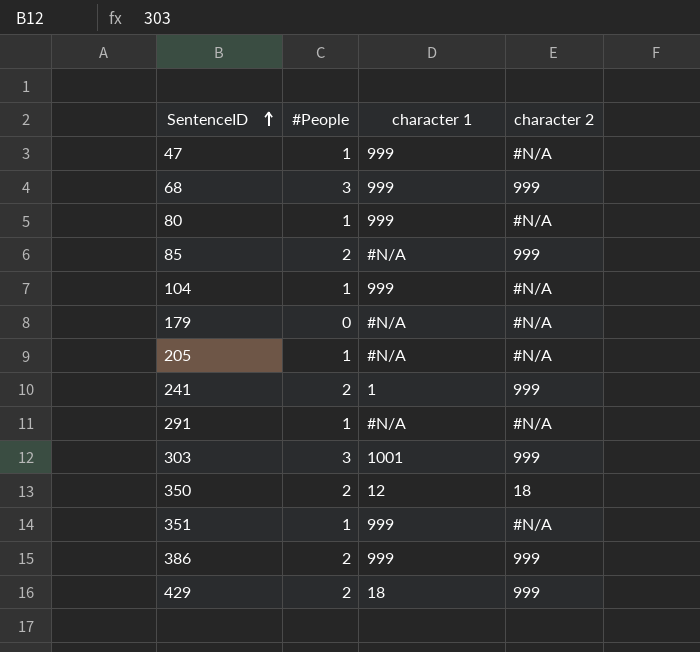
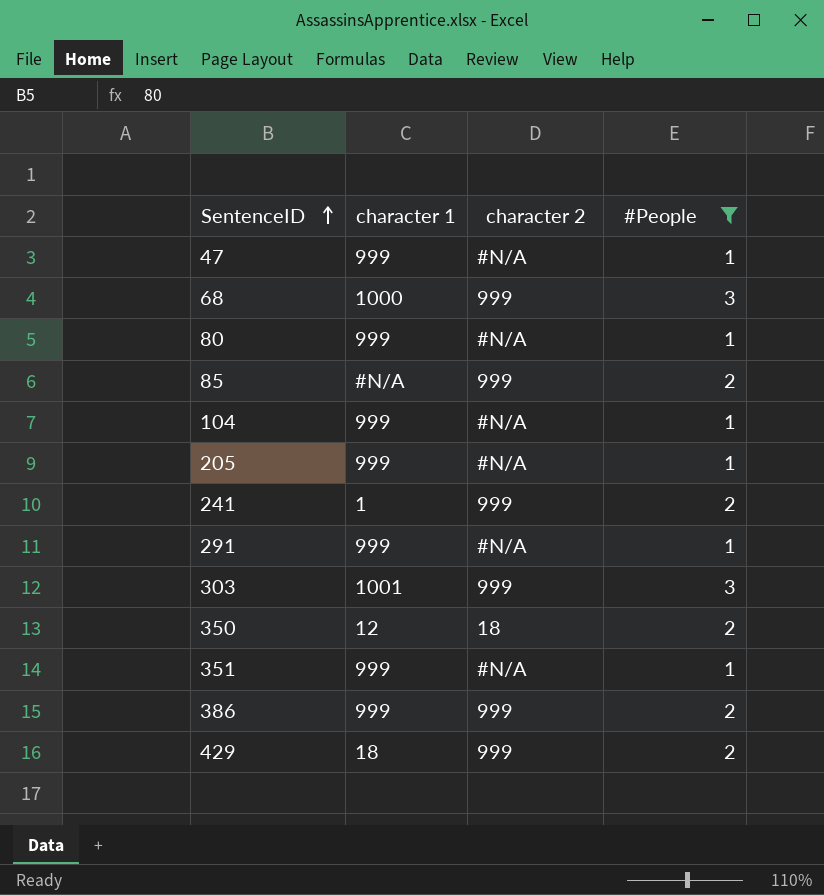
filter: none -> #People != 0
column #People | position: 2 -> 4
68 | character 1: 999 -> 1000
205 | character 1: #N/A -> 999
291 | character 1: #N/A -> 999

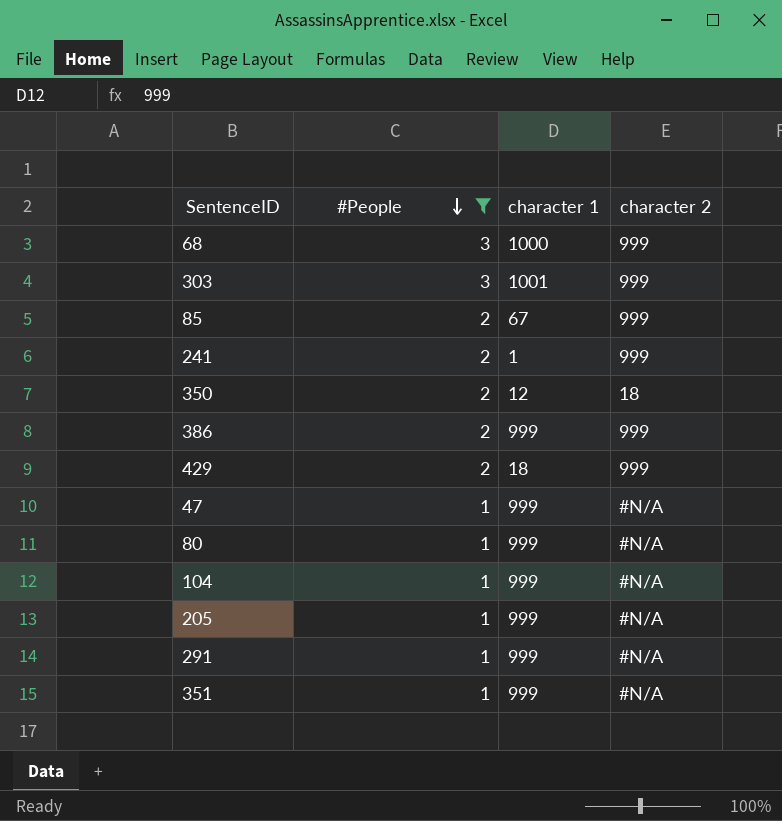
row order: SentenceID ascending -> #People descending
column #People | position: 4 -> 2
85 | character 1: #N/A -> 67

